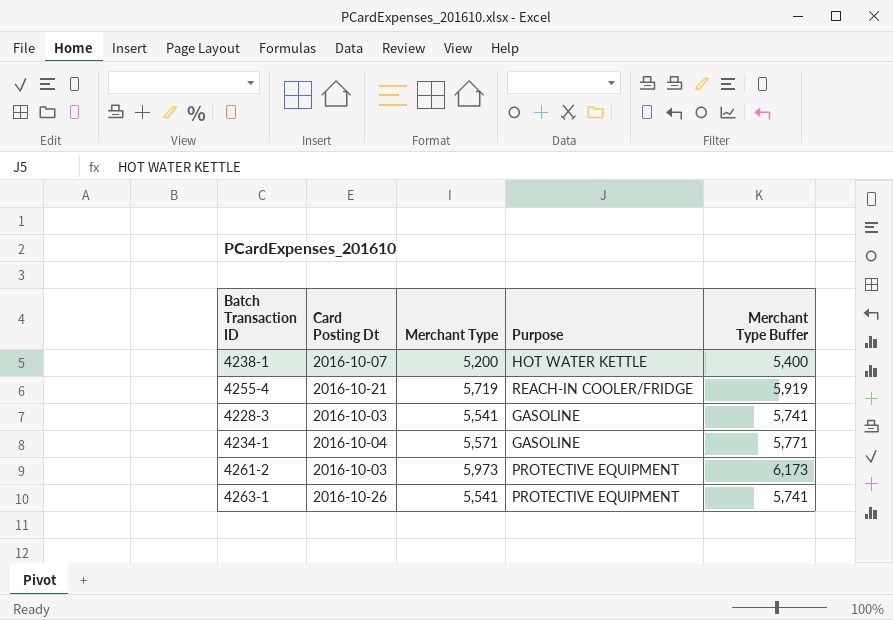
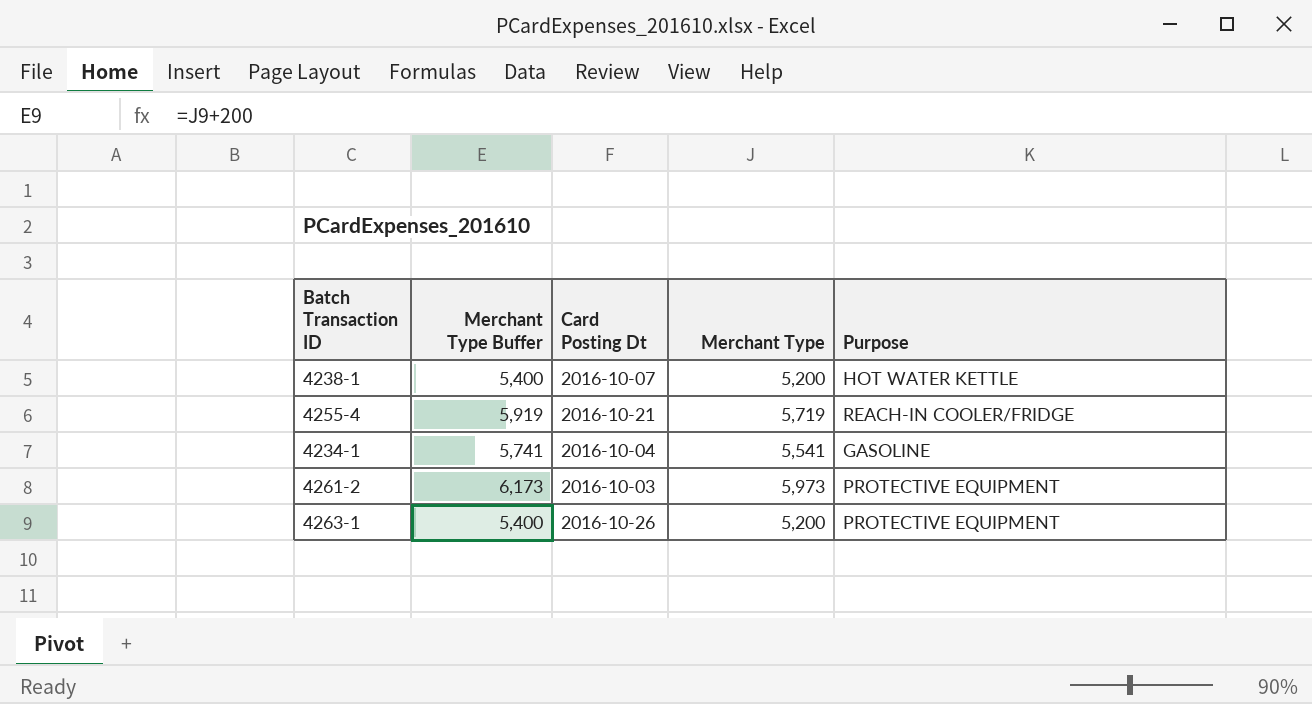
column Merchant Type Buffer | position: 5 -> 2
row 4228-3: 2016-10-03 | 5,541 | GASOLINE | 5,741 -> none
4234-1 | Merchant Type Buffer: 5,771 -> 5,741
4234-1 | Merchant Type: 5,571 -> 5,541
4263-1 | Merchant Type Buffer: 5,741 -> 5,400
4263-1 | Merchant Type: 5,541 -> 5,200

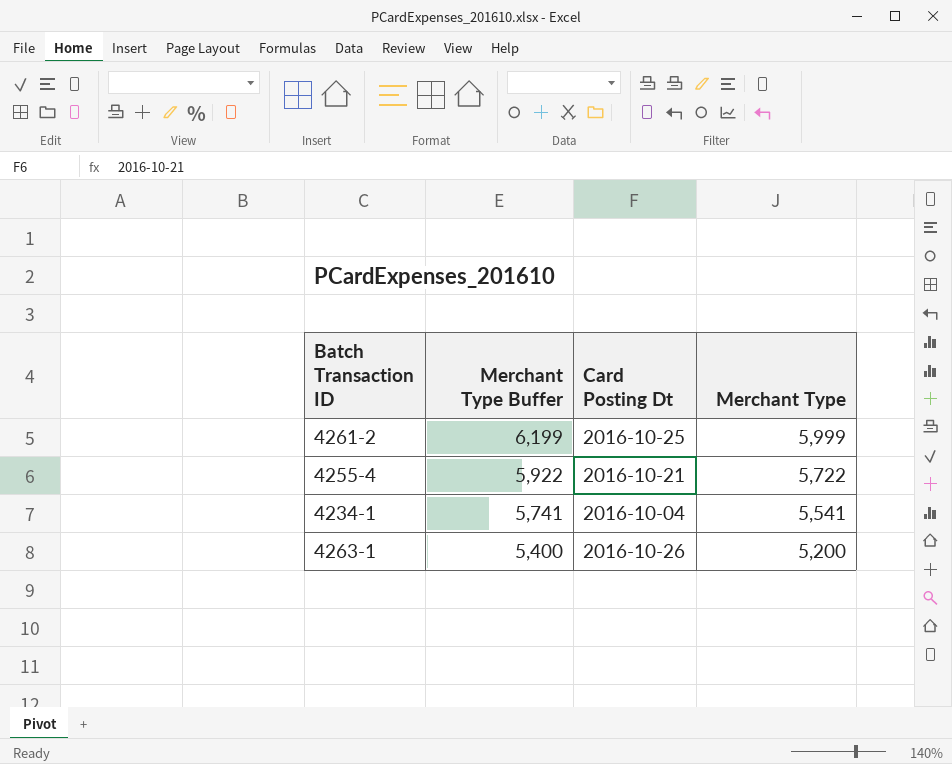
row order: none -> Merchant Type Buffer descending
column Purpose | position: 5 -> none
row 4238-1: 5,400 | 2016-10-07 | 5,200 | HOT WATER KETTLE -> none
4261-2 | Merchant Type Buffer: 6,173 -> 6,199
4261-2 | Card Posting Dt: 2016-10-03 -> 2016-10-25
4261-2 | Merchant Type: 5,973 -> 5,999
4255-4 | Merchant Type Buffer: 5,919 -> 5,922
4255-4 | Merchant Type: 5,719 -> 5,722

